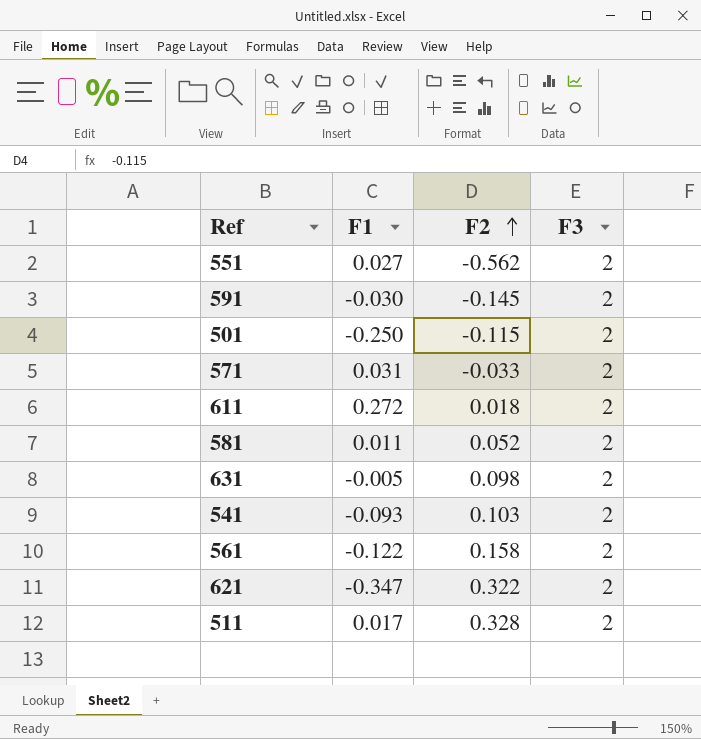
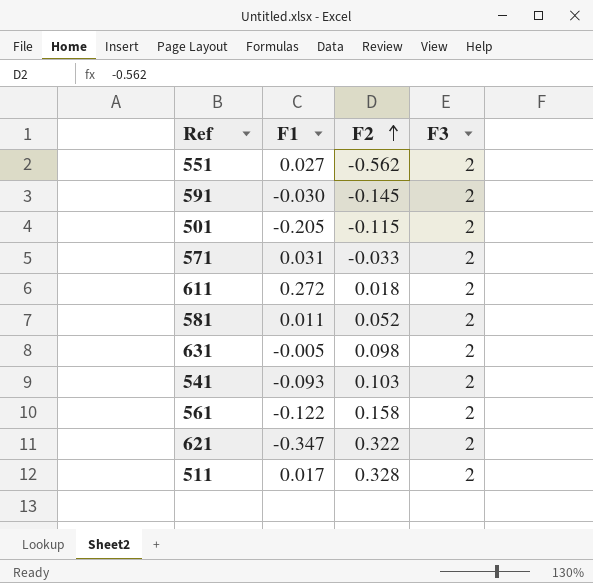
501 | F1: -0.250 -> -0.205

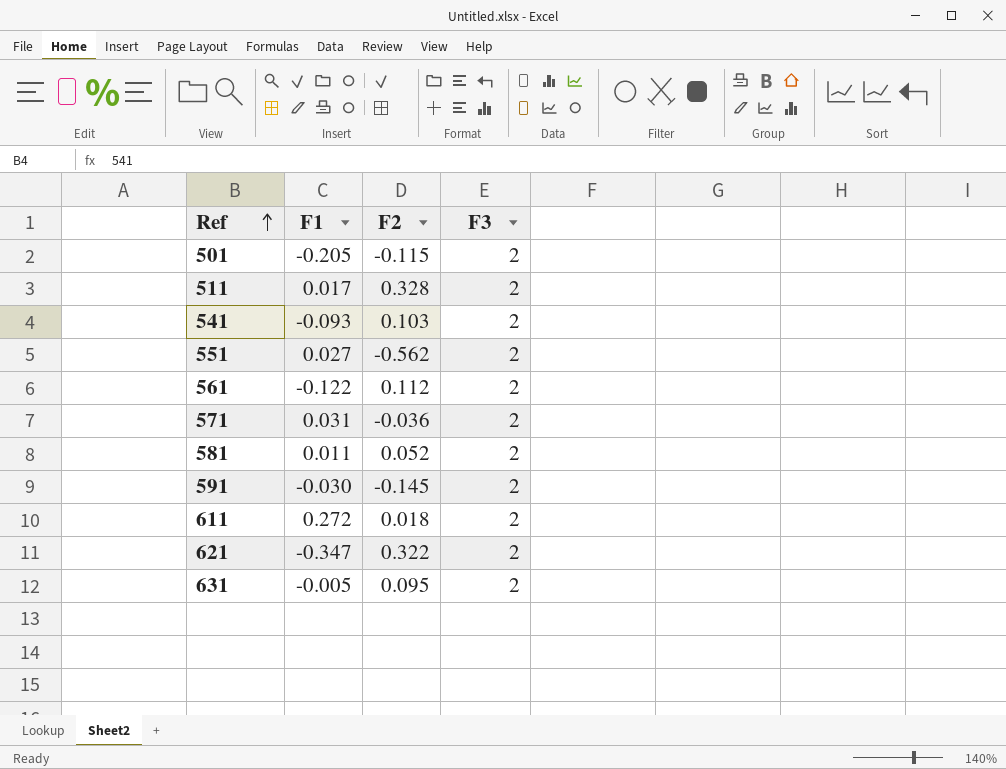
row order: F2 ascending -> Ref ascending
561 | F2: 0.158 -> 0.112
571 | F2: -0.033 -> -0.036
631 | F2: 0.098 -> 0.095

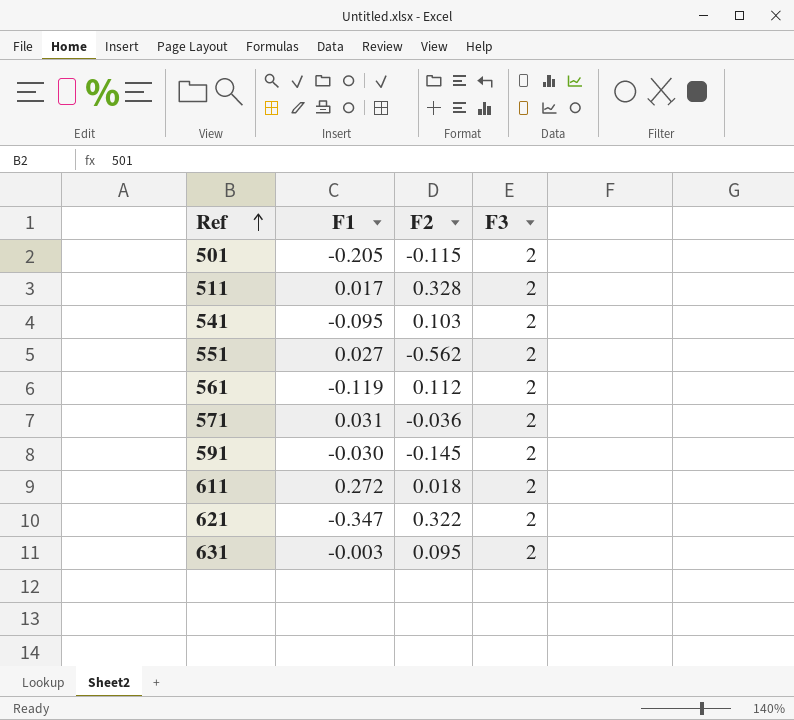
row 581: 0.011 | 0.052 | 2 -> none
541 | F1: -0.093 -> -0.095
561 | F1: -0.122 -> -0.119
631 | F1: -0.005 -> -0.003

